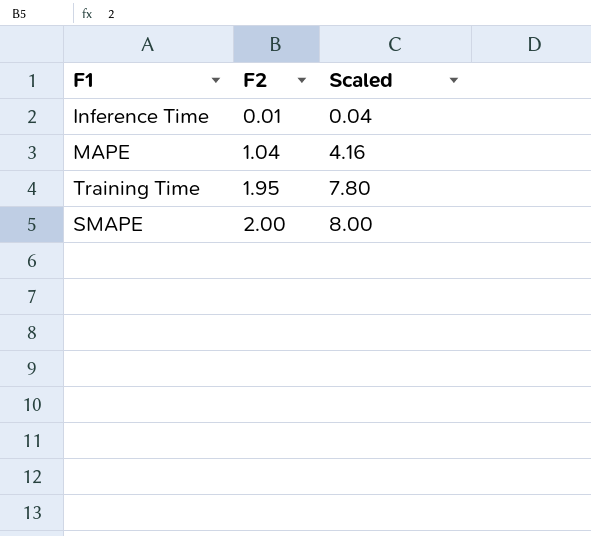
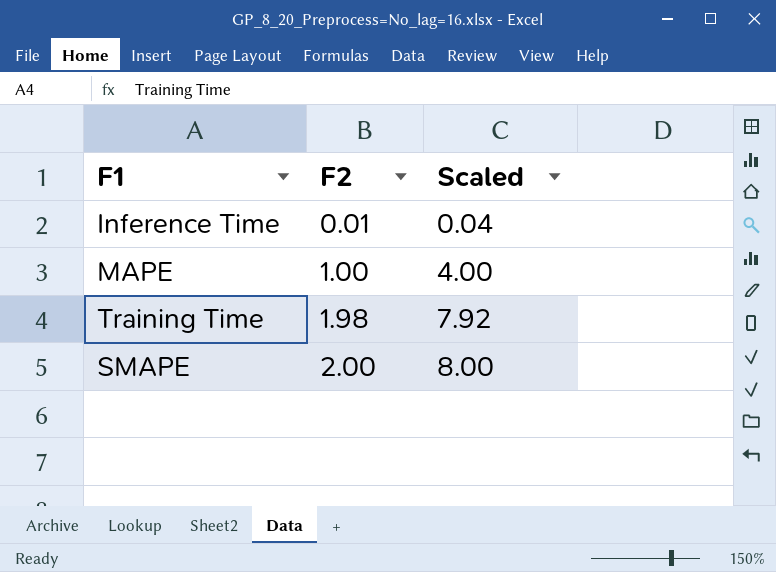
MAPE | F2: 1.04 -> 1.00
MAPE | Scaled: 4.16 -> 4.00
Training Time | F2: 1.95 -> 1.98
Training Time | Scaled: 7.80 -> 7.92

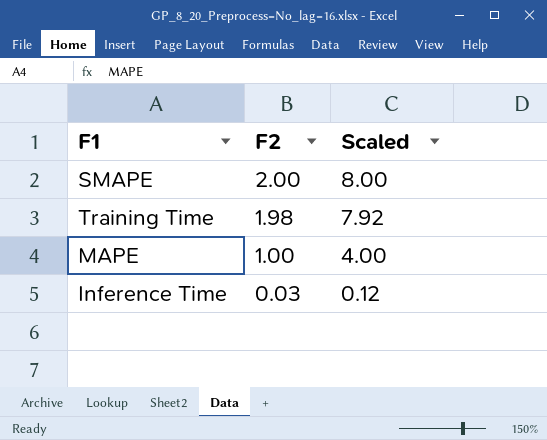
row order: F2 ascending -> F2 descending
Inference Time | F2: 0.01 -> 0.03
Inference Time | Scaled: 0.04 -> 0.12

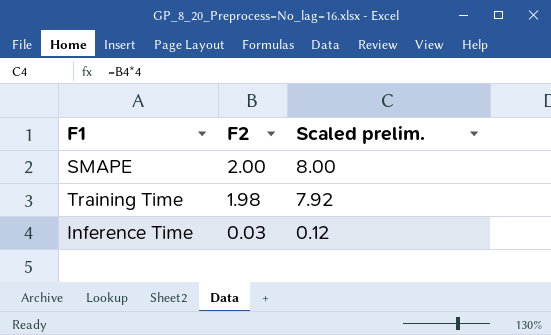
column name: Scaled -> Scaled prelim.
row MAPE: 1.00 | 4.00 -> none

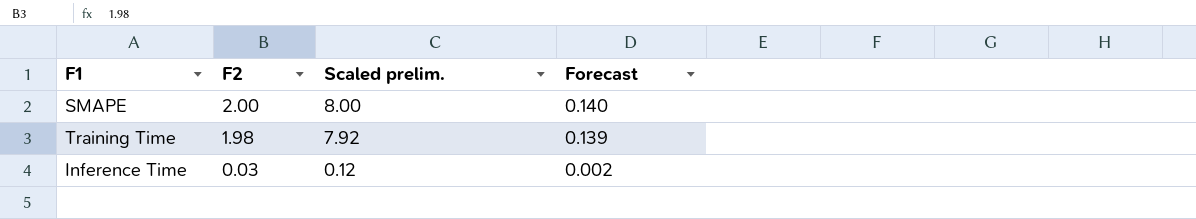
column Forecast | formula: none -> [F2] * 0.07

